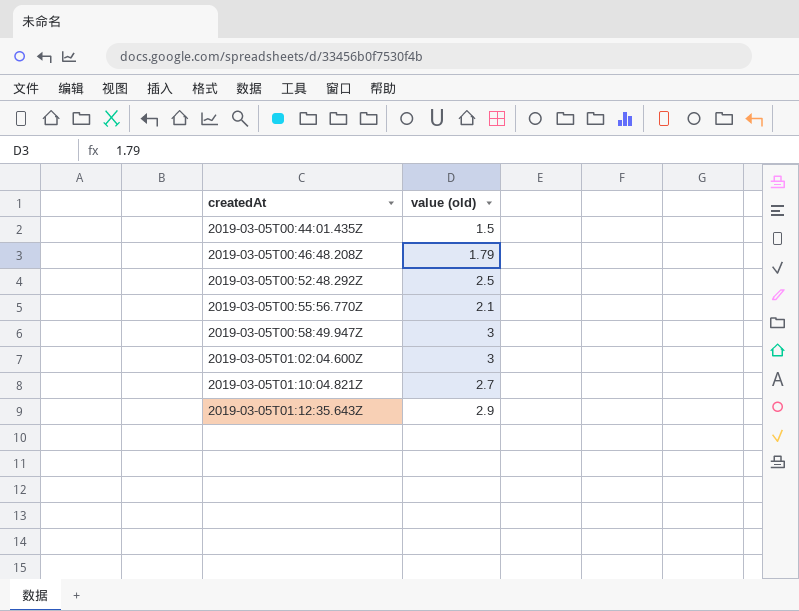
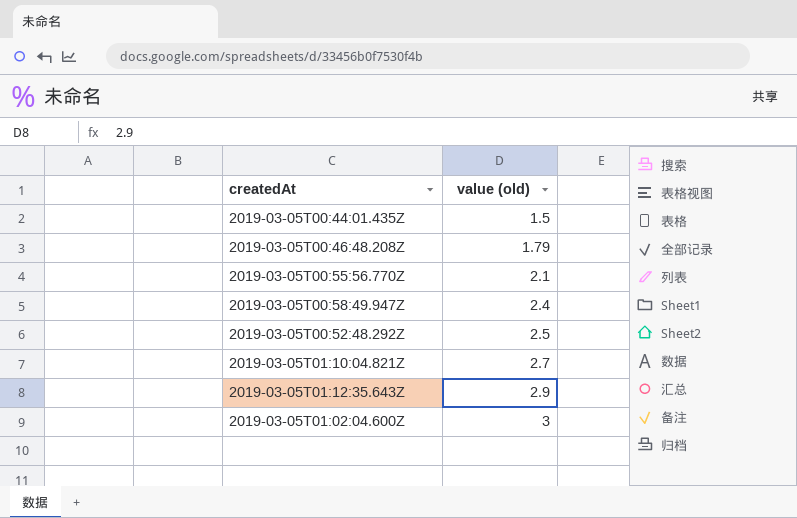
row order: createdAt ascending -> value (old) ascending
2019-03-05T00:58:49.947Z | value (old): 3 -> 2.4

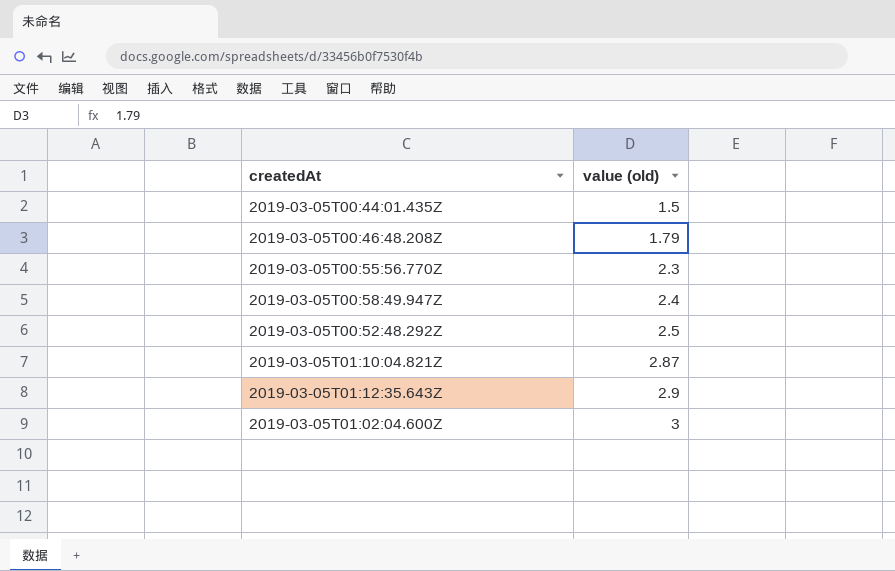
2019-03-05T00:55:56.770Z | value (old): 2.1 -> 2.3
2019-03-05T01:10:04.821Z | value (old): 2.7 -> 2.87

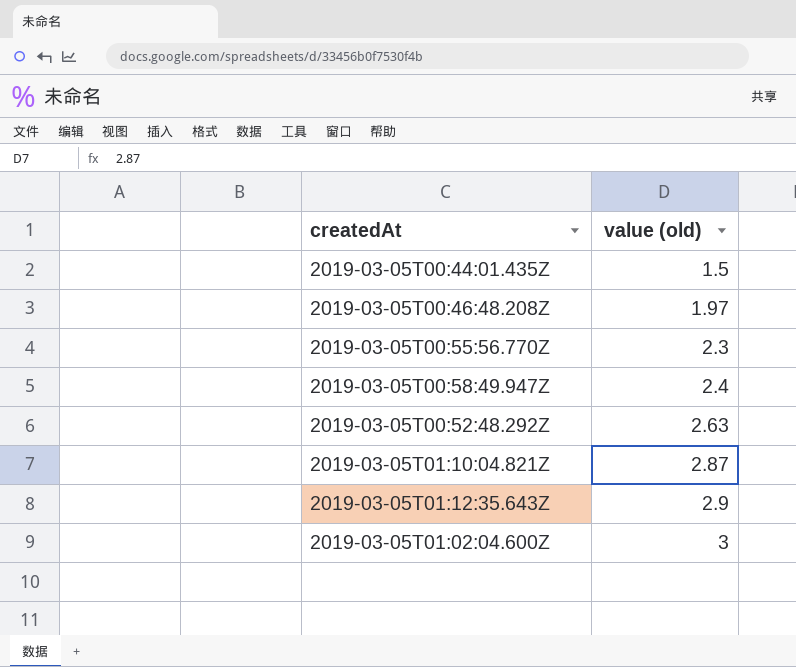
2019-03-05T00:46:48.208Z | value (old): 1.79 -> 1.97
2019-03-05T00:52:48.292Z | value (old): 2.5 -> 2.63

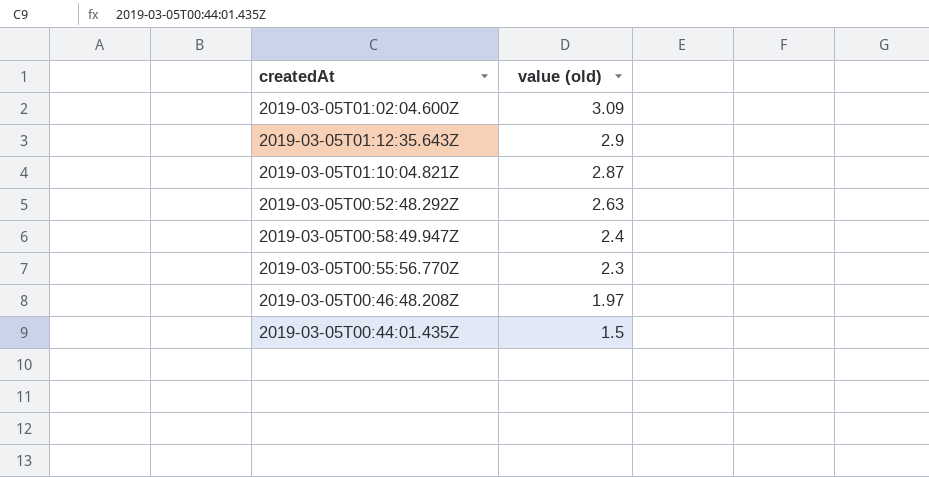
row order: value (old) ascending -> value (old) descending
2019-03-05T01:02:04.600Z | value (old): 3 -> 3.09

